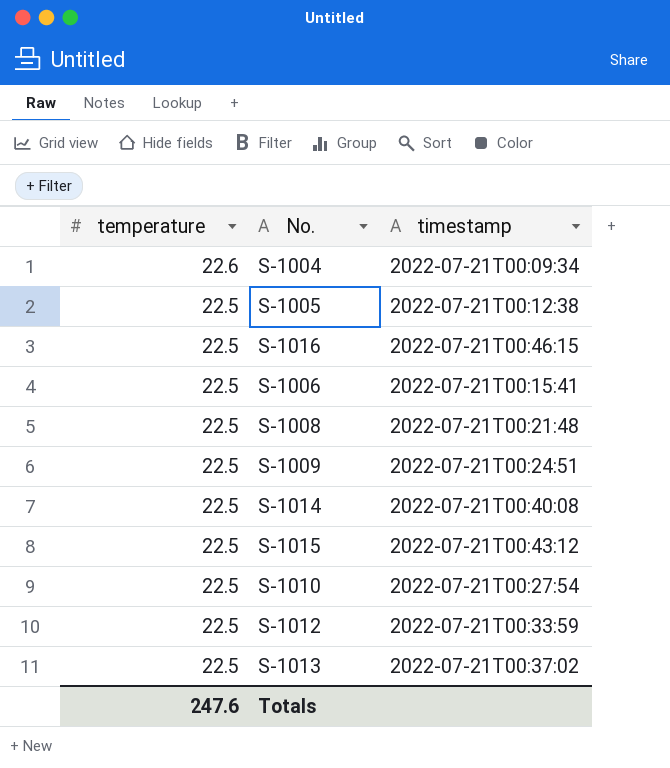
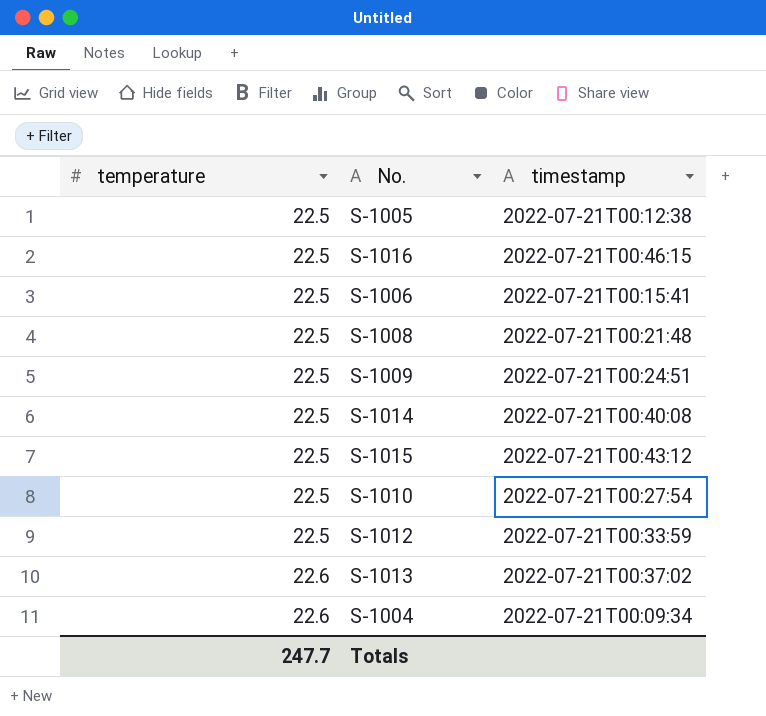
row order: temperature descending -> temperature ascending
S-1013 | temperature: 22.5 -> 22.6
Totals | temperature: 247.6 -> 247.7

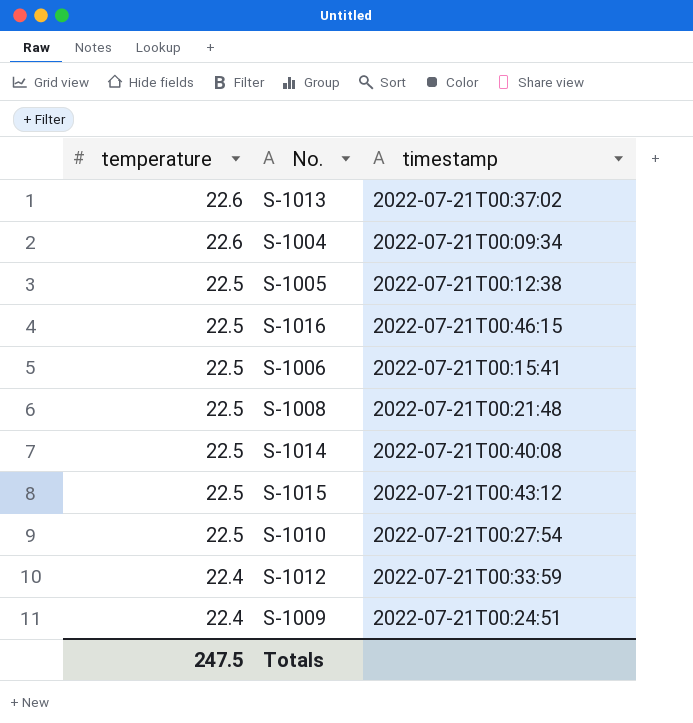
row order: temperature ascending -> temperature descending
S-1012 | temperature: 22.5 -> 22.4
S-1009 | temperature: 22.5 -> 22.4
Totals | temperature: 247.7 -> 247.5

